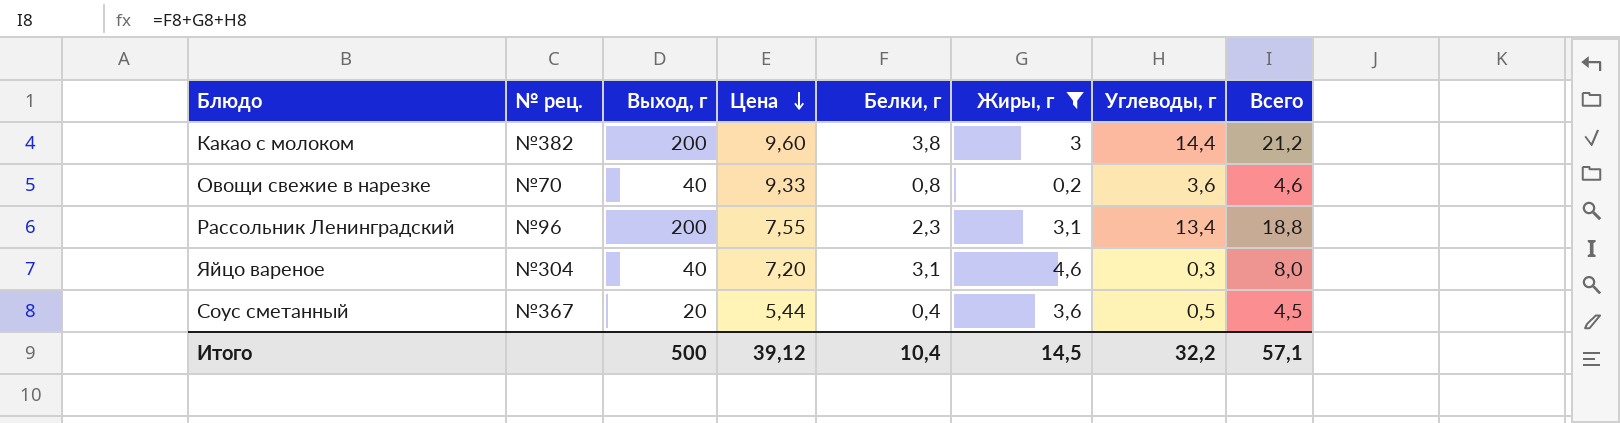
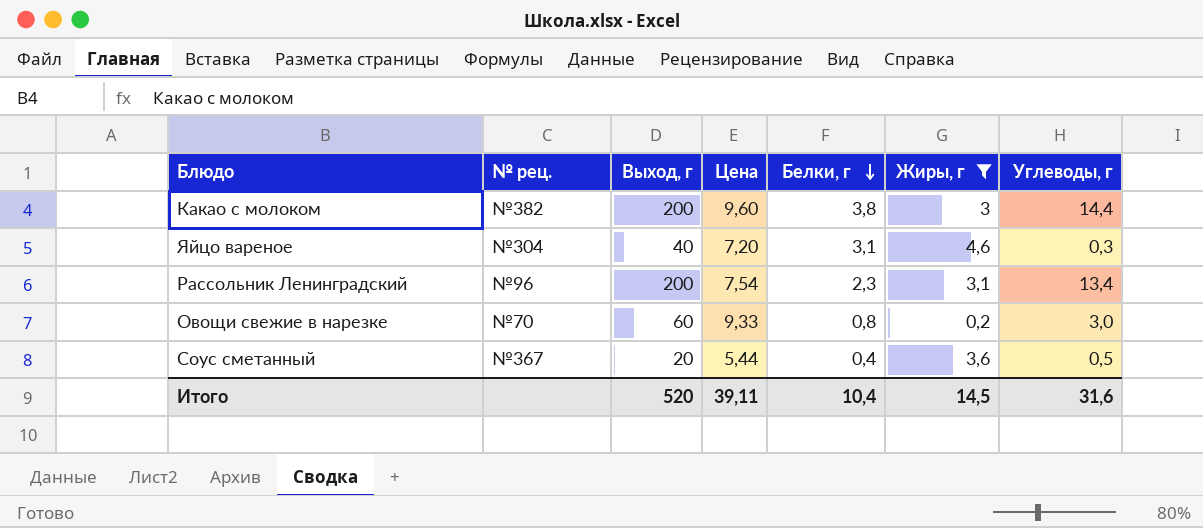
row order: Цена descending -> Белки, г descending
column Всего | formula: [Белки, г] + [Жиры, г] + [Углеводы, г] -> none
Рассольник Ленинградский | Цена: 7,55 -> 7,54
Овощи свежие в нарезке | Выход, г: 40 -> 60
Овощи свежие в нарезке | Углеводы, г: 3,6 -> 3,0
Итого | Выход, г: 500 -> 520
Итого | Цена: 39,12 -> 39,11
Итого | Углеводы, г: 32,2 -> 31,6

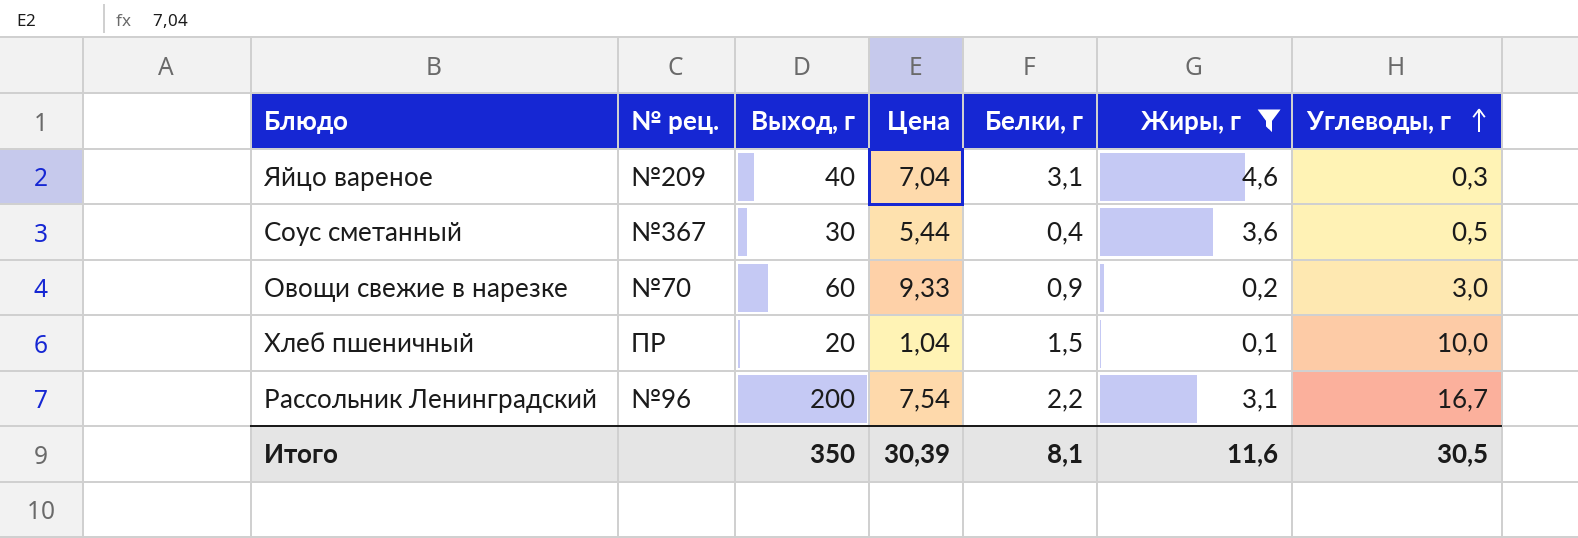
row order: Белки, г descending -> Углеводы, г ascending
row Какао с молоком: №382 | 200 | 9,60 | 3,8 | 3 | 14,4 -> none
Яйцо вареное | № рец.: №304 -> №209
Яйцо вареное | Цена: 7,20 -> 7,04
Соус сметанный | Выход, г: 20 -> 30
Овощи свежие в нарезке | Белки, г: 0,8 -> 0,9
row Хлеб пшеничный: none -> ПР | 20 | 1,04 | 1,5 | 0,1 | 10,0
Рассольник Ленинградский | Белки, г: 2,3 -> 2,2
Рассольник Ленинградский | Углеводы, г: 13,4 -> 16,7
Итого | Выход, г: 520 -> 350
Итого | Цена: 39,11 -> 30,39
Итого | Белки, г: 10,4 -> 8,1
Итого | Жиры, г: 14,5 -> 11,6
Итого | Углеводы, г: 31,6 -> 30,5

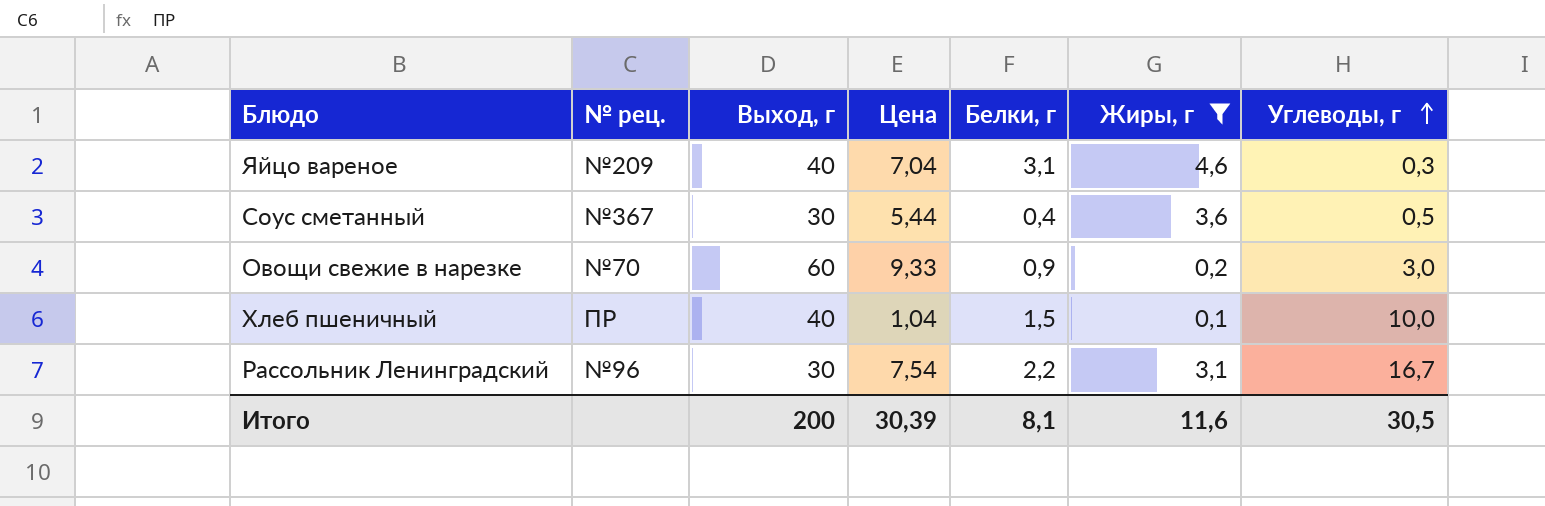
Хлеб пшеничный | Выход, г: 20 -> 40
Рассольник Ленинградский | Выход, г: 200 -> 30
Итого | Выход, г: 350 -> 200

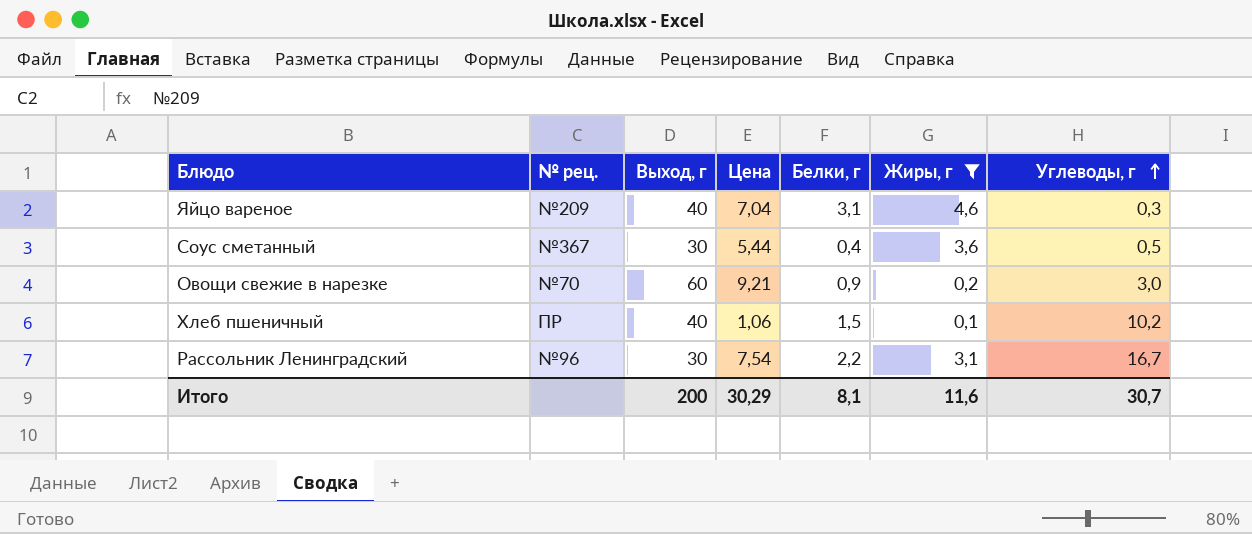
Овощи свежие в нарезке | Цена: 9,33 -> 9,21
Хлеб пшеничный | Цена: 1,04 -> 1,06
Хлеб пшеничный | Углеводы, г: 10,0 -> 10,2
Итого | Цена: 30,39 -> 30,29
Итого | Углеводы, г: 30,5 -> 30,7

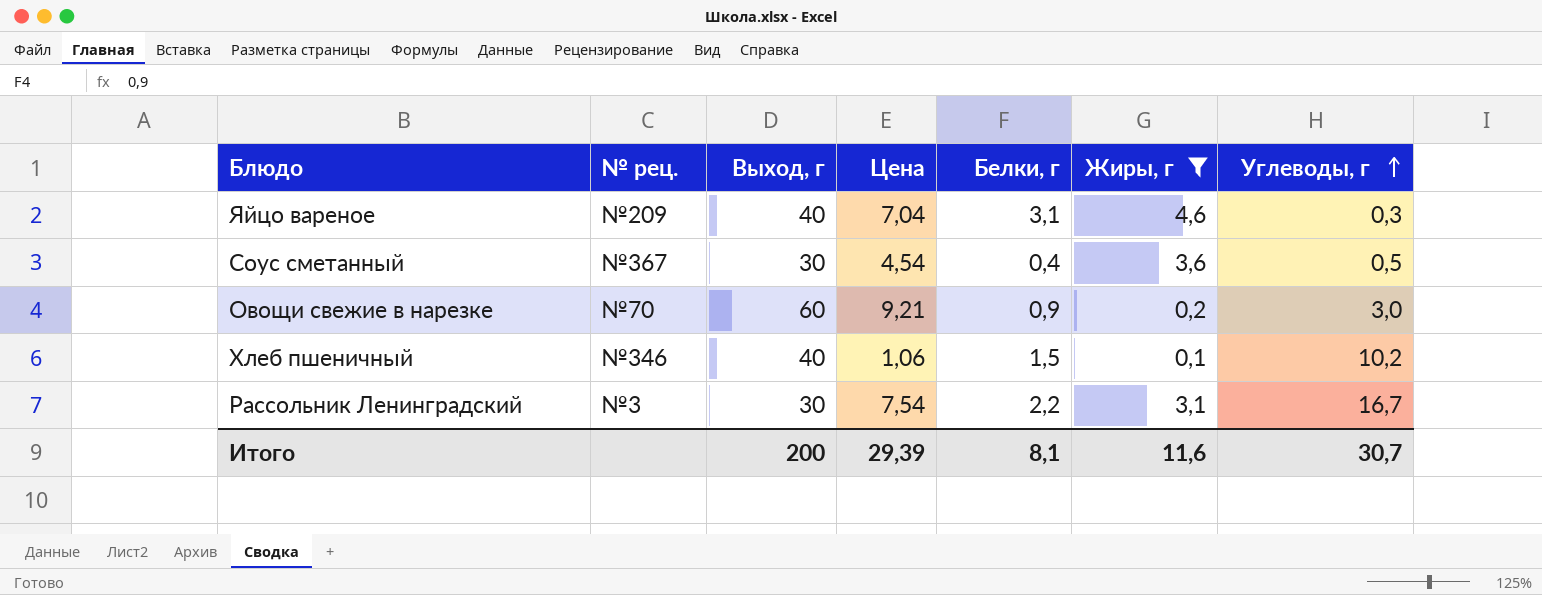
Соус сметанный | Цена: 5,44 -> 4,54
Хлеб пшеничный | № рец.: ПР -> №346
Рассольник Ленинградский | № рец.: №96 -> №3
Итого | Цена: 30,29 -> 29,39

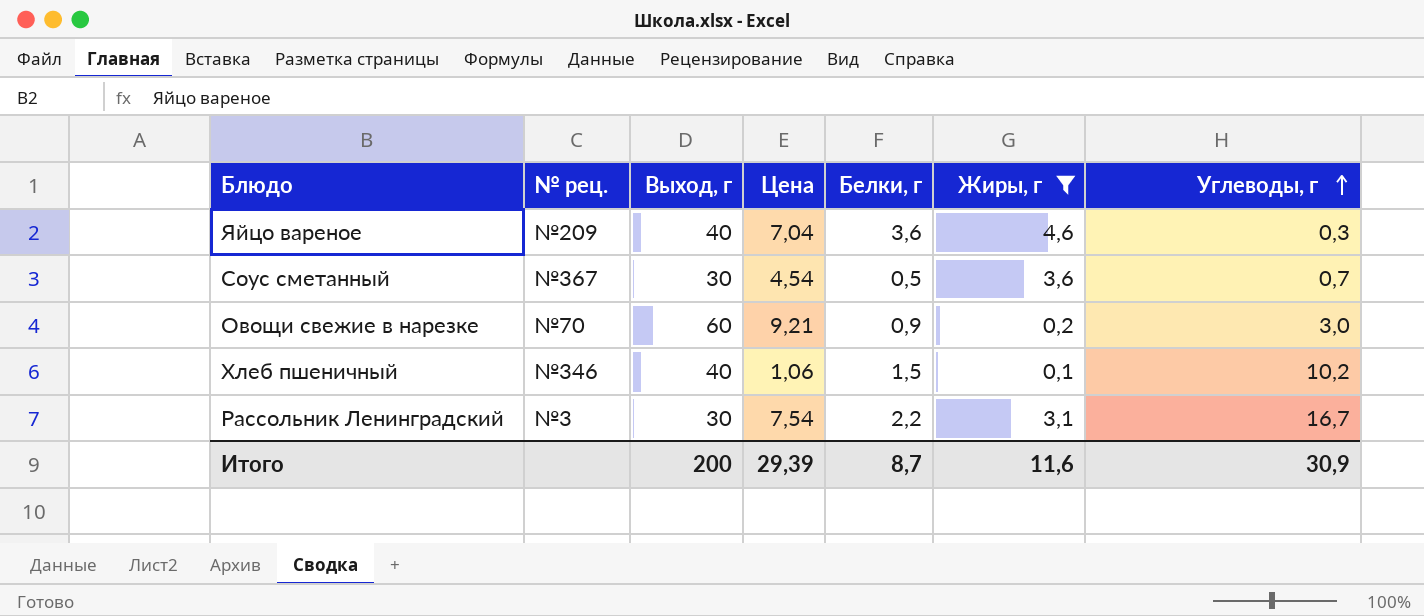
Яйцо вареное | Белки, г: 3,1 -> 3,6
Соус сметанный | Белки, г: 0,4 -> 0,5
Соус сметанный | Углеводы, г: 0,5 -> 0,7
Итого | Белки, г: 8,1 -> 8,7
Итого | Углеводы, г: 30,7 -> 30,9

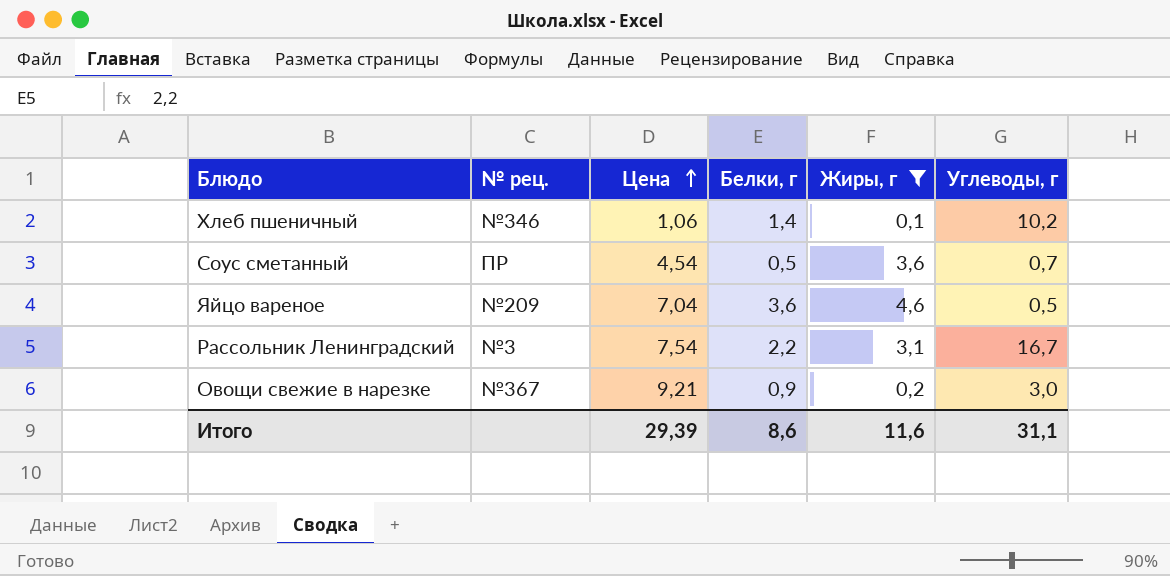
row order: Углеводы, г ascending -> Цена ascending
column Выход, г | position: 3 -> none
Хлеб пшеничный | Белки, г: 1,5 -> 1,4
Соус сметанный | № рец.: №367 -> ПР
Яйцо вареное | Углеводы, г: 0,3 -> 0,5
Овощи свежие в нарезке | № рец.: №70 -> №367
Итого | Белки, г: 8,7 -> 8,6
Итого | Углеводы, г: 30,9 -> 31,1

